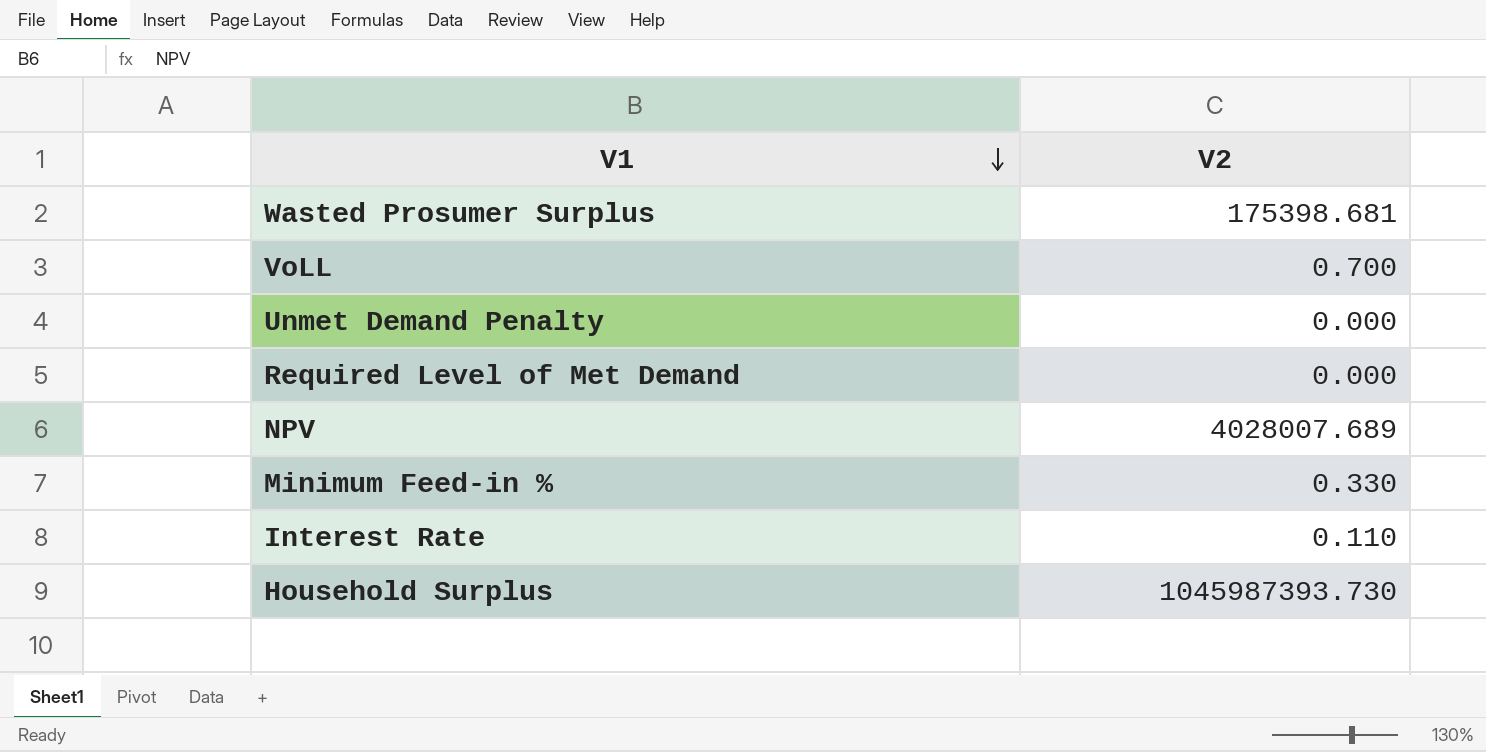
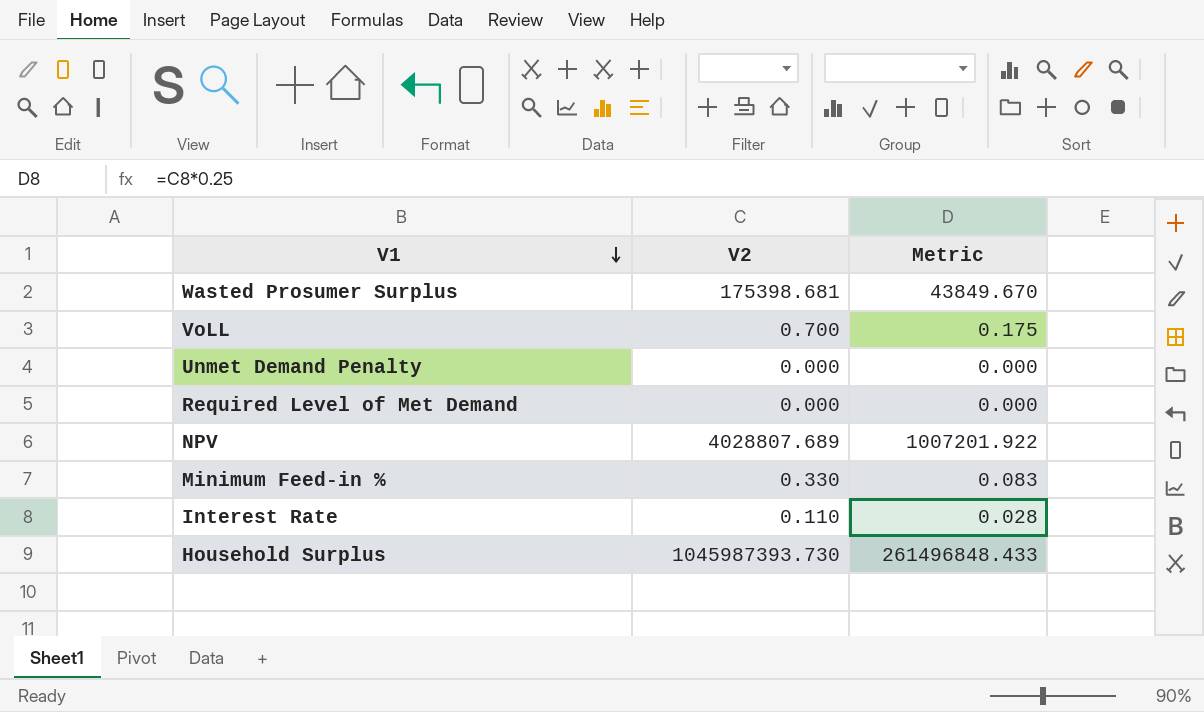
column Metric | formula: none -> [V2] * 0.25
NPV | V2: 4028007.689 -> 4028807.689

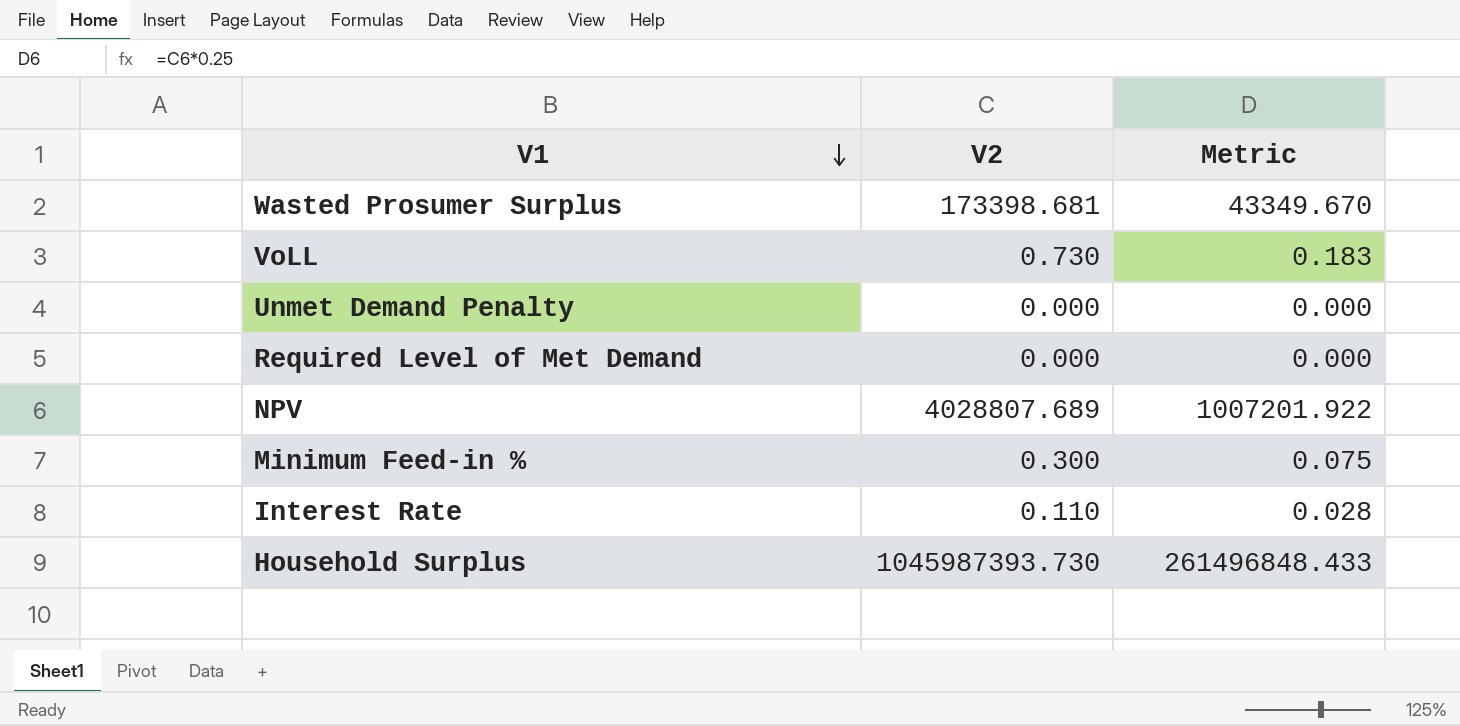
Wasted Prosumer Surplus | V2: 175398.681 -> 173398.681
Wasted Prosumer Surplus | Metric: 43849.670 -> 43349.670
VoLL | V2: 0.700 -> 0.730
VoLL | Metric: 0.175 -> 0.183
Minimum Feed-in % | V2: 0.330 -> 0.300
Minimum Feed-in % | Metric: 0.083 -> 0.075

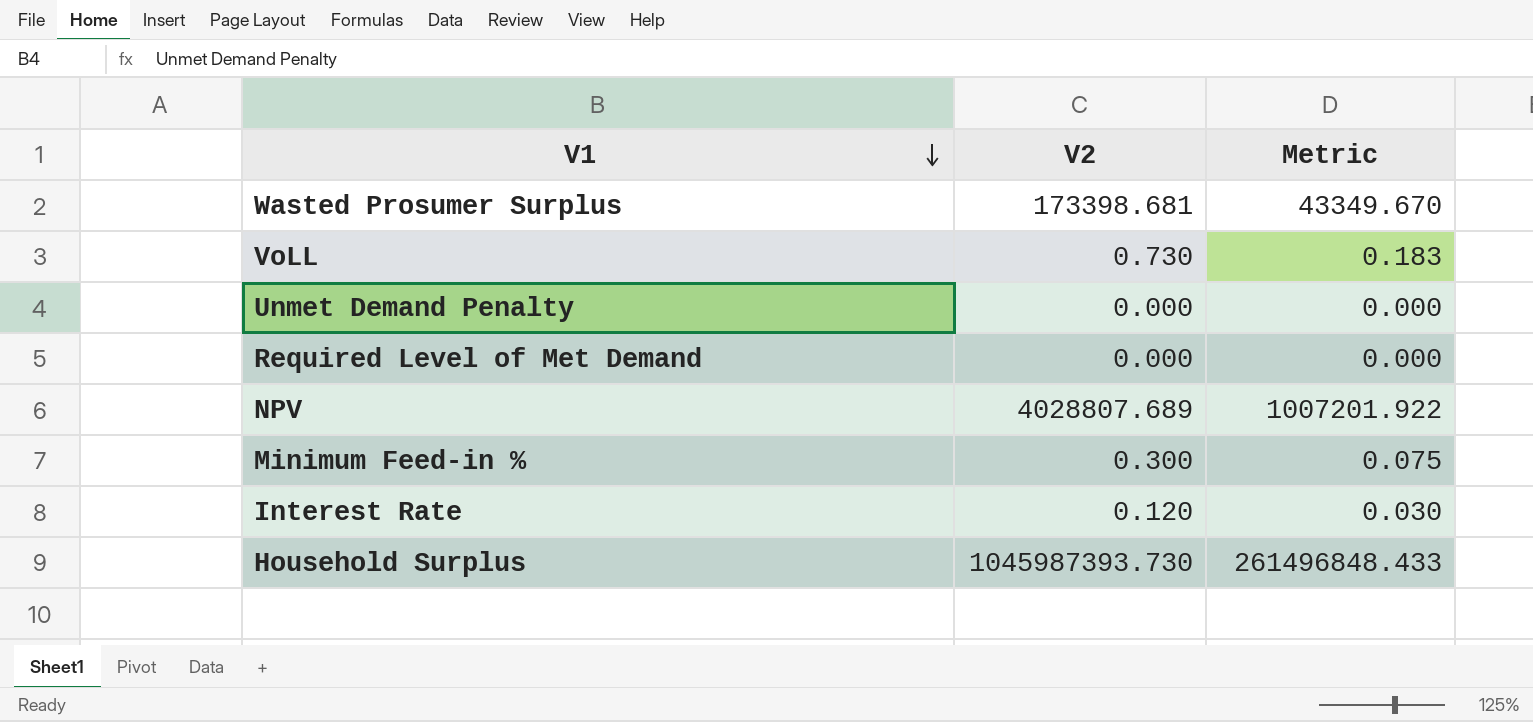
Interest Rate | V2: 0.110 -> 0.120
Interest Rate | Metric: 0.028 -> 0.030

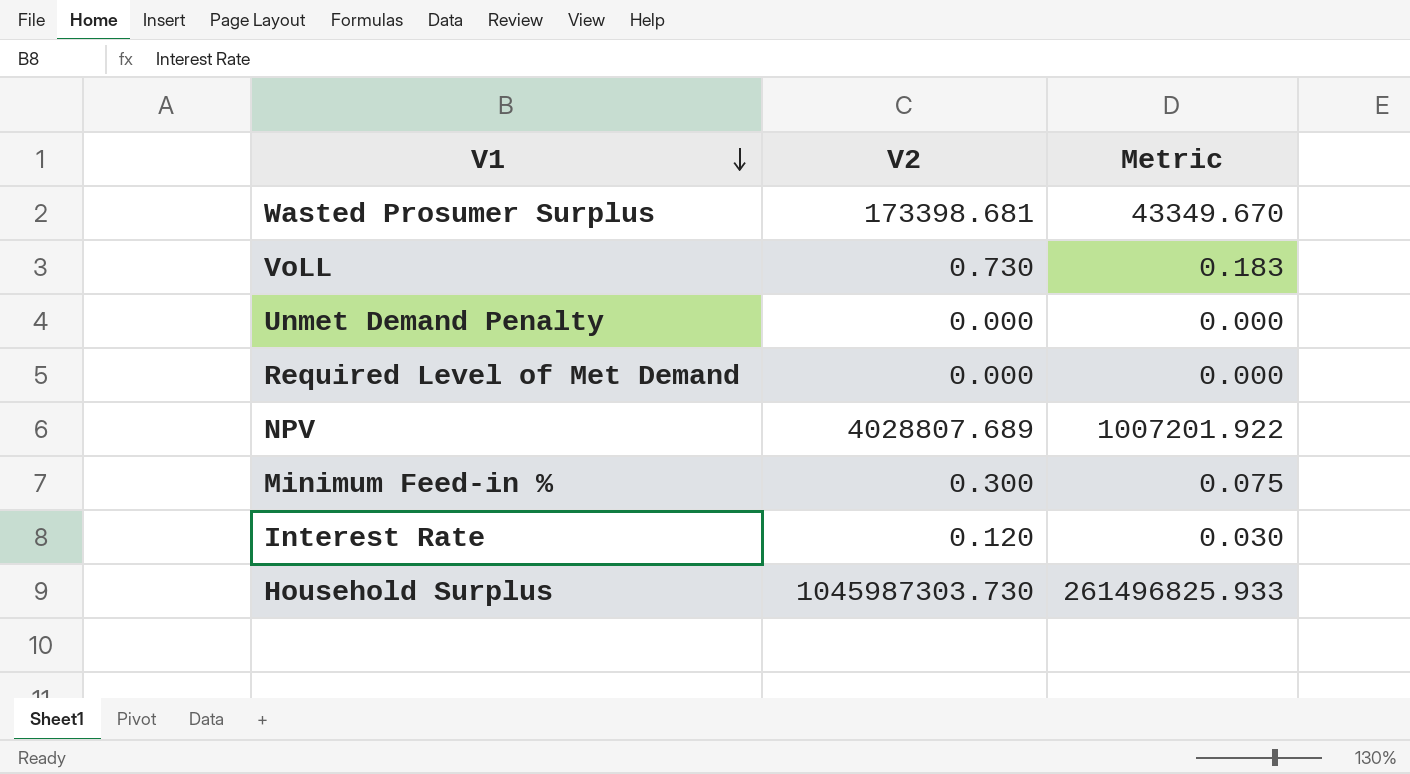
Household Surplus | V2: 1045987393.730 -> 1045987303.730
Household Surplus | Metric: 261496848.433 -> 261496825.933

